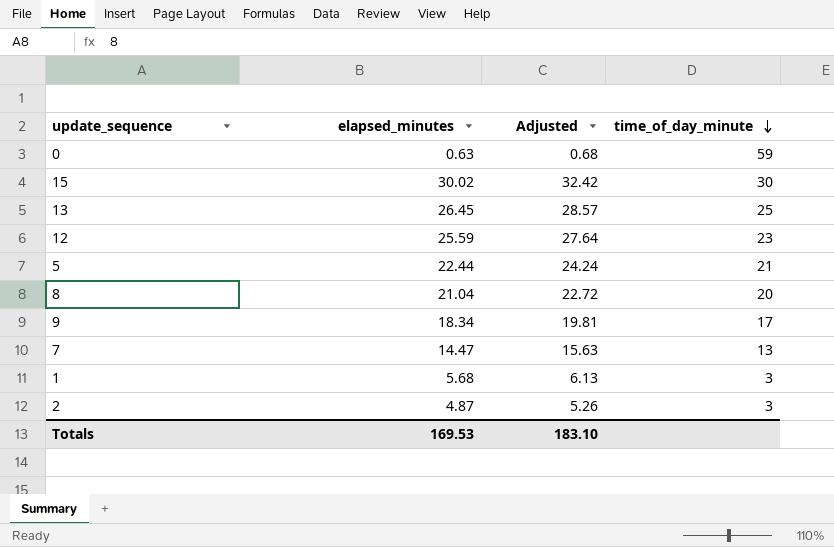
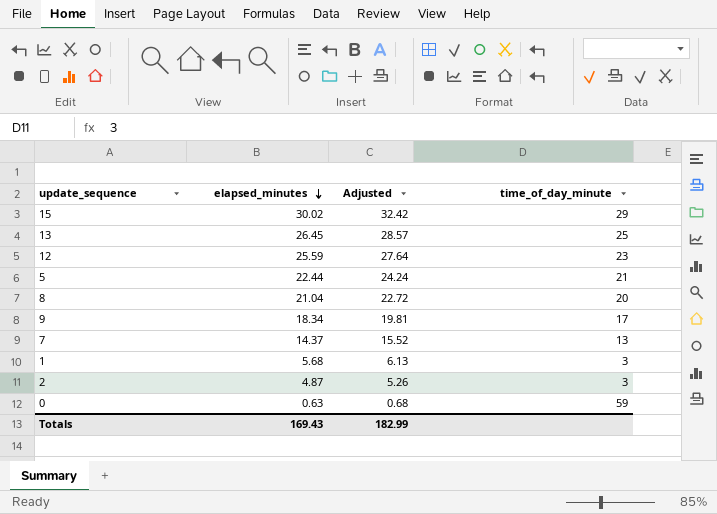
row order: time_of_day_minute descending -> elapsed_minutes descending
15 | time_of_day_minute: 30 -> 29
7 | elapsed_minutes: 14.47 -> 14.37
7 | Adjusted: 15.63 -> 15.52
Totals | elapsed_minutes: 169.53 -> 169.43
Totals | Adjusted: 183.10 -> 182.99

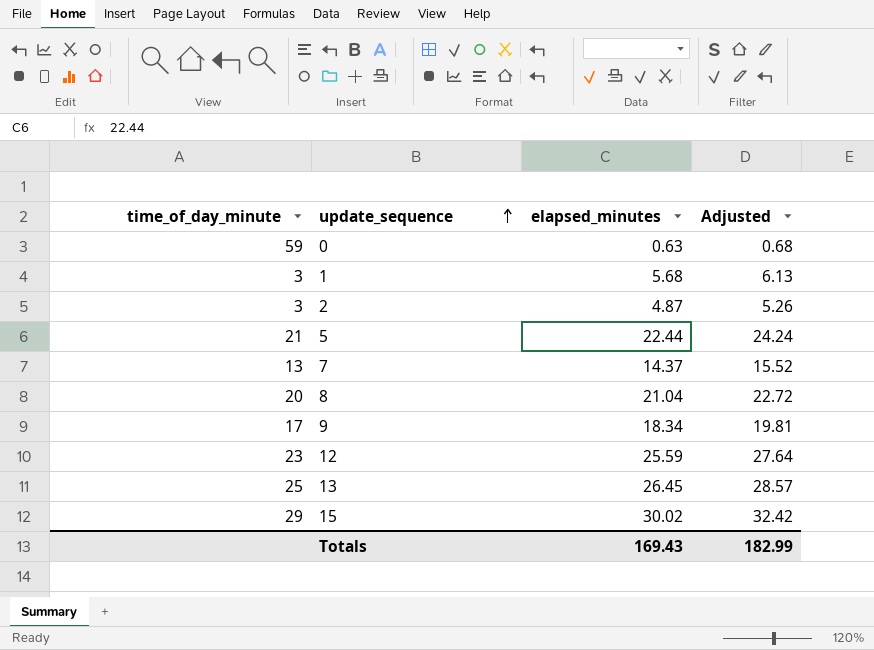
row order: elapsed_minutes descending -> update_sequence ascending
column time_of_day_minute | position: 4 -> 1

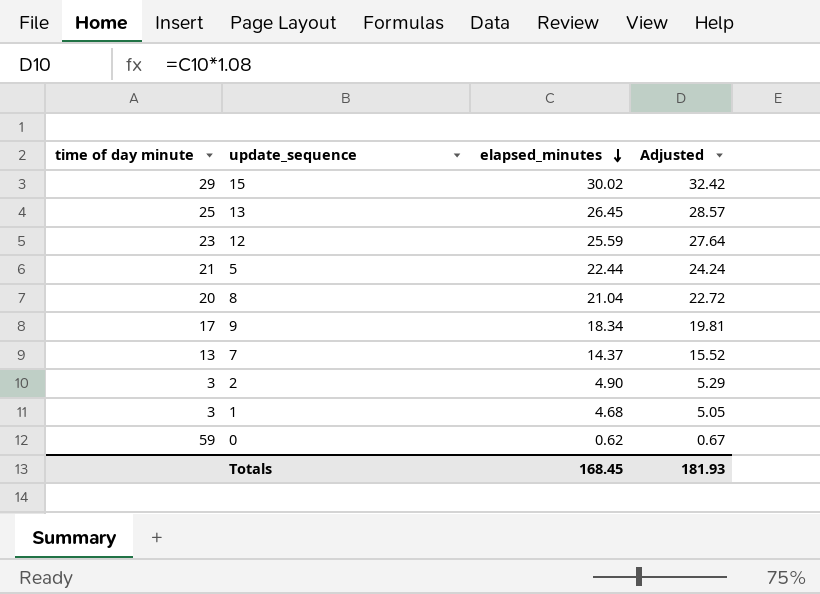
row order: update_sequence ascending -> elapsed_minutes descending
column name: time_of_day_minute -> time of day minute
2 | elapsed_minutes: 4.87 -> 4.90
2 | Adjusted: 5.26 -> 5.29
1 | elapsed_minutes: 5.68 -> 4.68
1 | Adjusted: 6.13 -> 5.05
0 | elapsed_minutes: 0.63 -> 0.62
0 | Adjusted: 0.68 -> 0.67
Totals | elapsed_minutes: 169.43 -> 168.45
Totals | Adjusted: 182.99 -> 181.93

